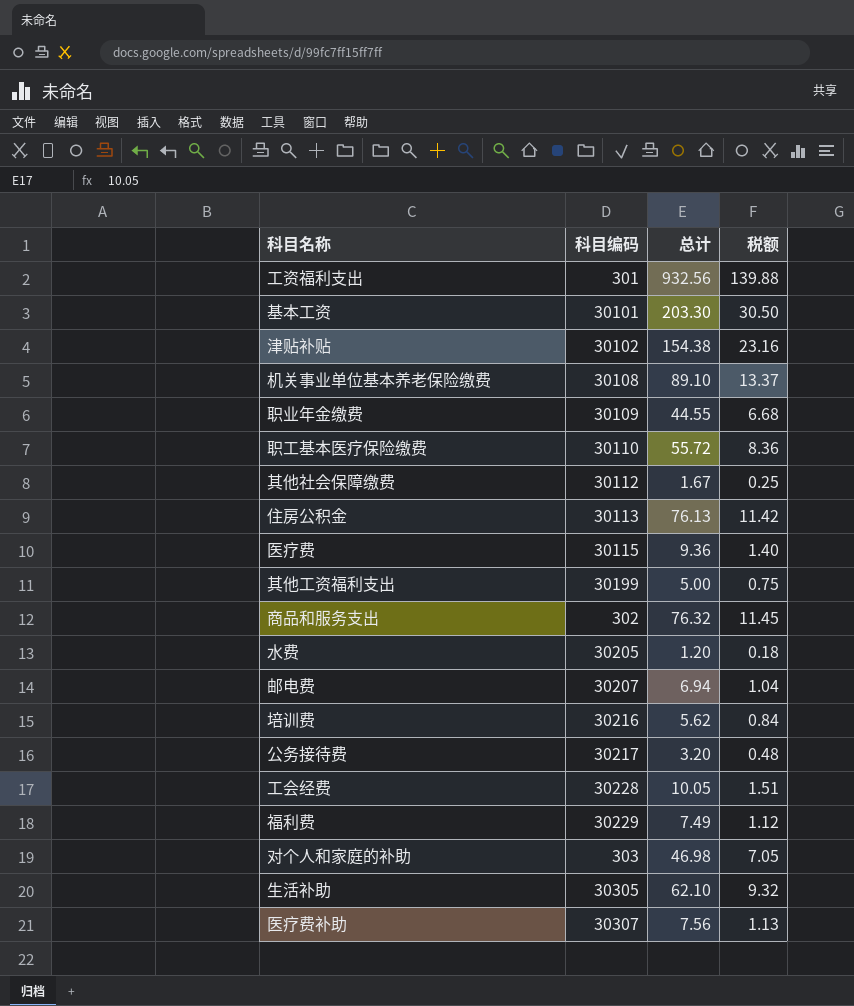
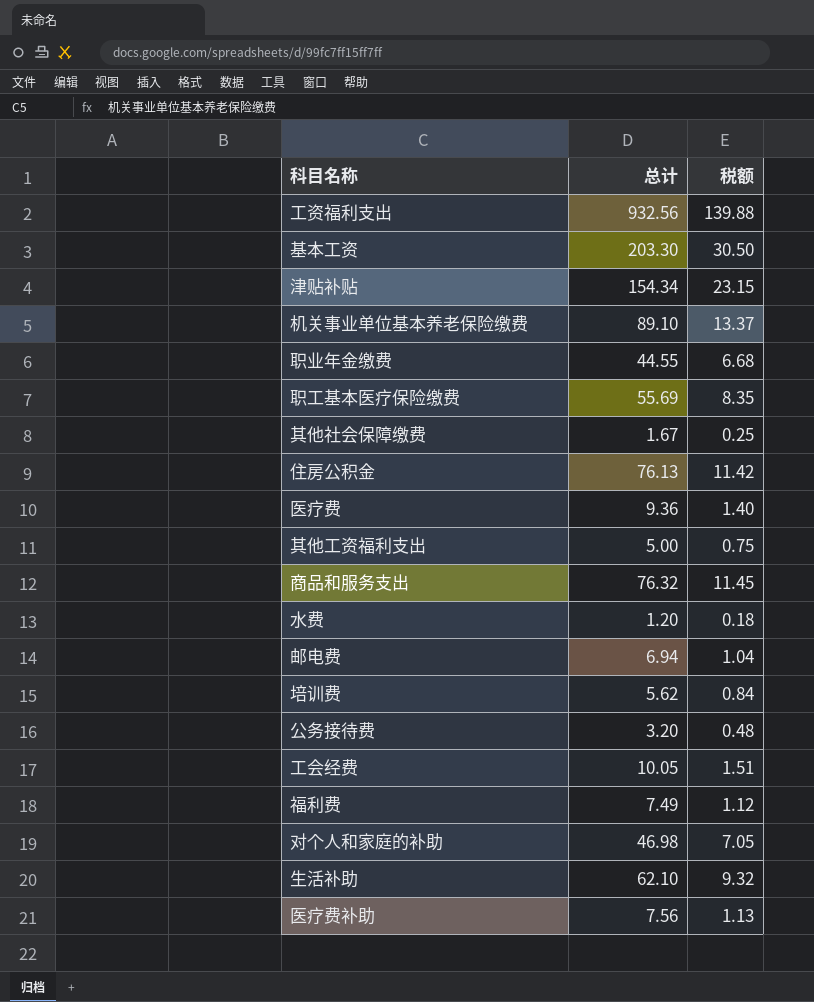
column 科目编码 | position: 2 -> none
津贴补贴 | 总计: 154.38 -> 154.34
津贴补贴 | 税额: 23.16 -> 23.15
职工基本医疗保险缴费 | 总计: 55.72 -> 55.69
职工基本医疗保险缴费 | 税额: 8.36 -> 8.35

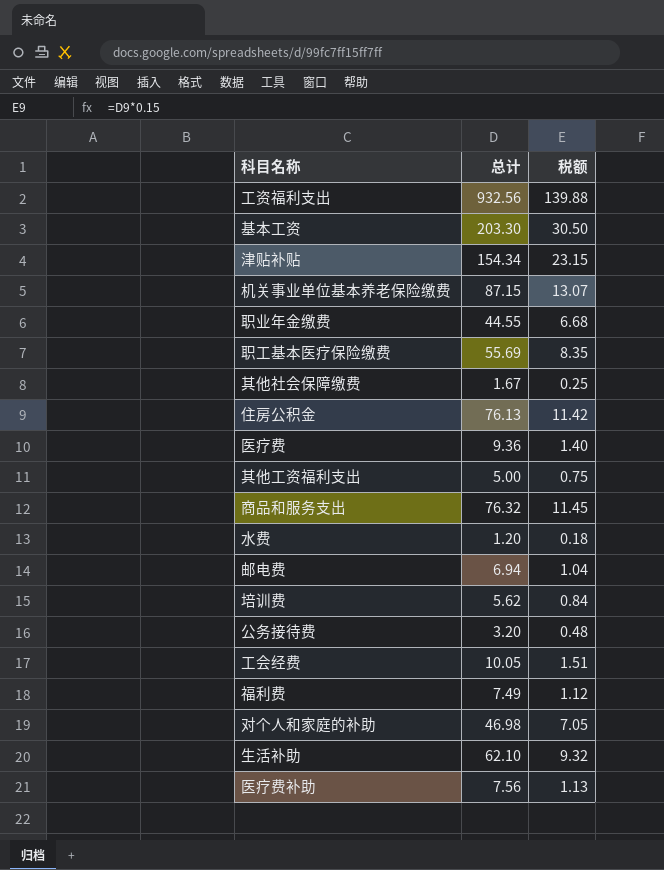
机关事业单位基本养老保险缴费 | 总计: 89.10 -> 87.15
机关事业单位基本养老保险缴费 | 税额: 13.37 -> 13.07

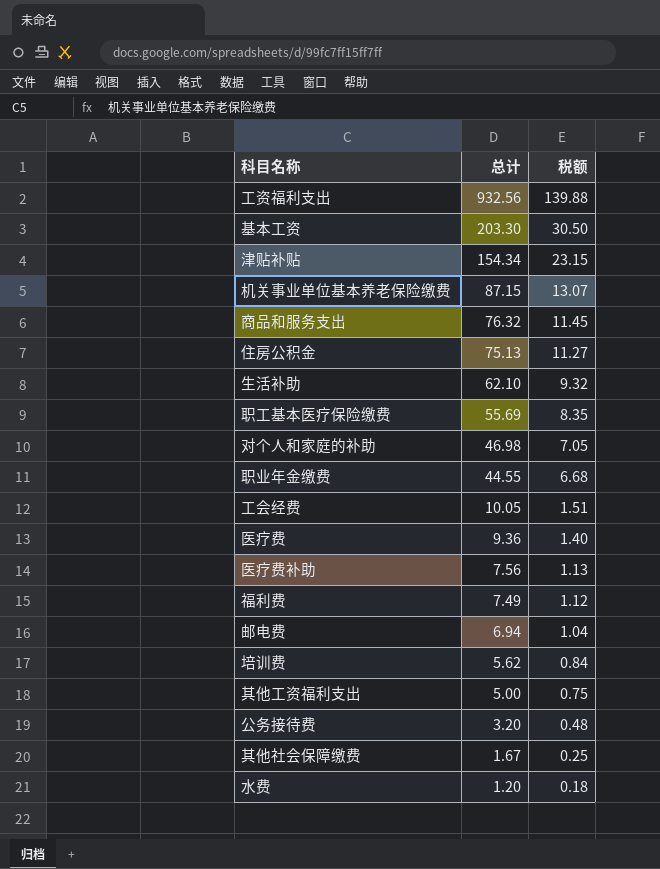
row order: none -> 总计 descending
住房公积金 | 总计: 76.13 -> 75.13
住房公积金 | 税额: 11.42 -> 11.27

